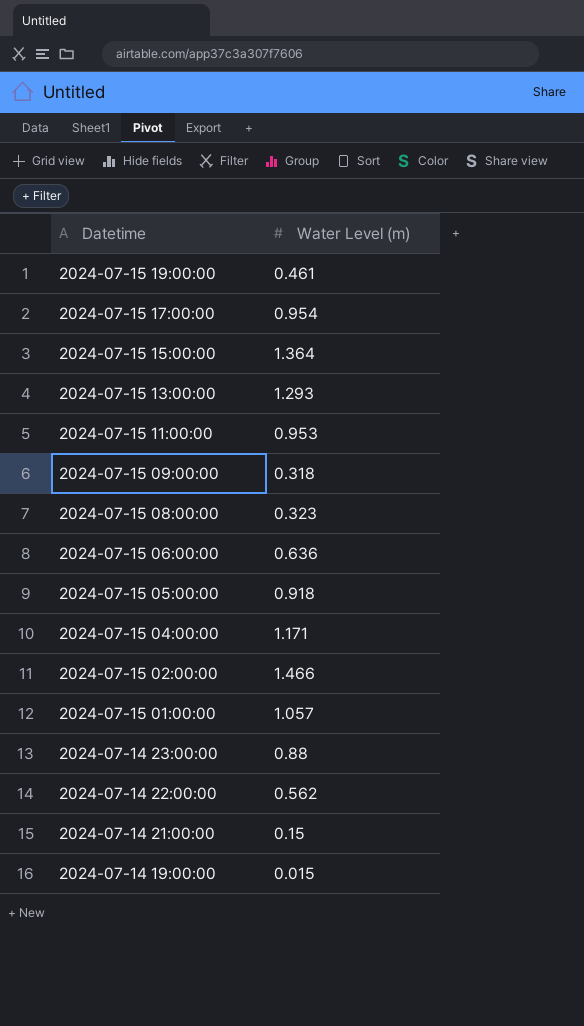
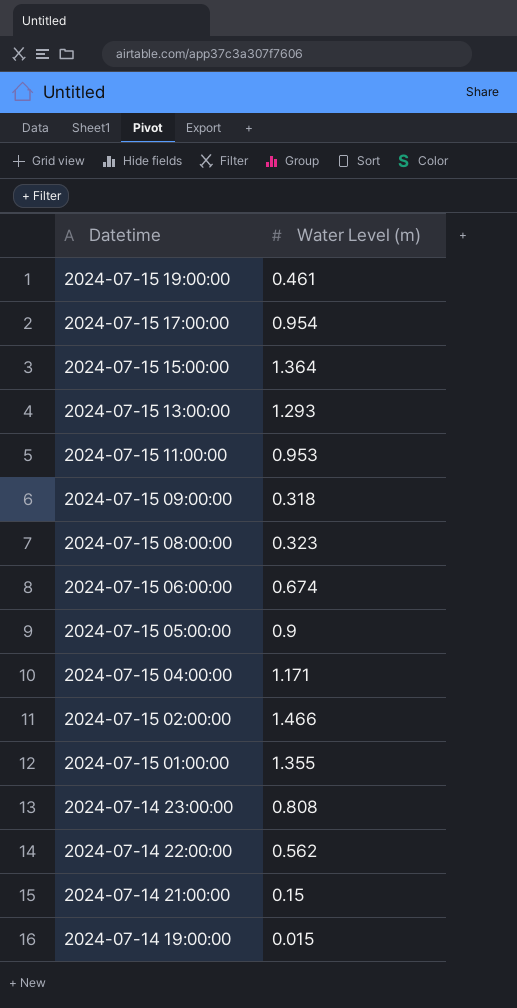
2024-07-15 06:00:00 | Water Level (m): 0.636 -> 0.674
2024-07-15 05:00:00 | Water Level (m): 0.918 -> 0.9
2024-07-15 01:00:00 | Water Level (m): 1.057 -> 1.355
2024-07-14 23:00:00 | Water Level (m): 0.88 -> 0.808

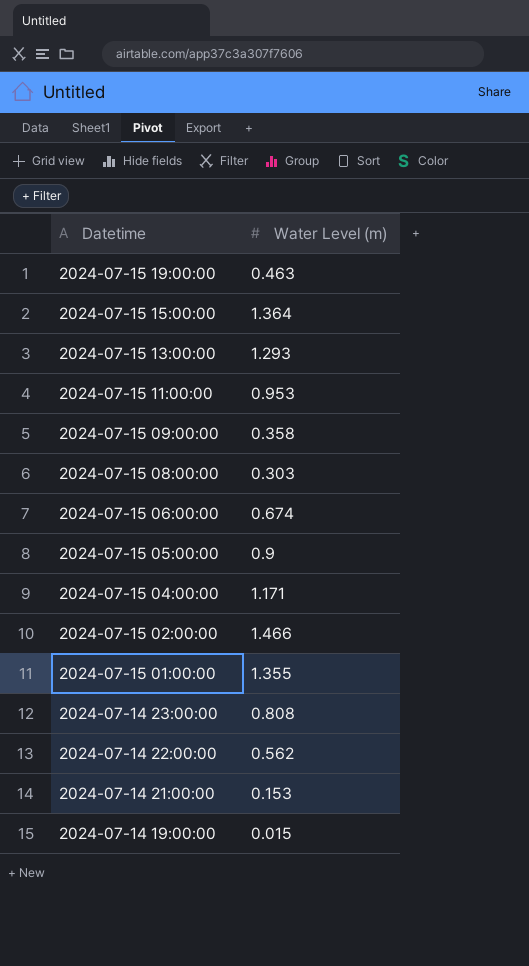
row 2024-07-15 17:00:00: 0.954 -> none
2024-07-15 19:00:00 | Water Level (m): 0.461 -> 0.463
2024-07-15 09:00:00 | Water Level (m): 0.318 -> 0.358
2024-07-15 08:00:00 | Water Level (m): 0.323 -> 0.303
2024-07-14 21:00:00 | Water Level (m): 0.15 -> 0.153

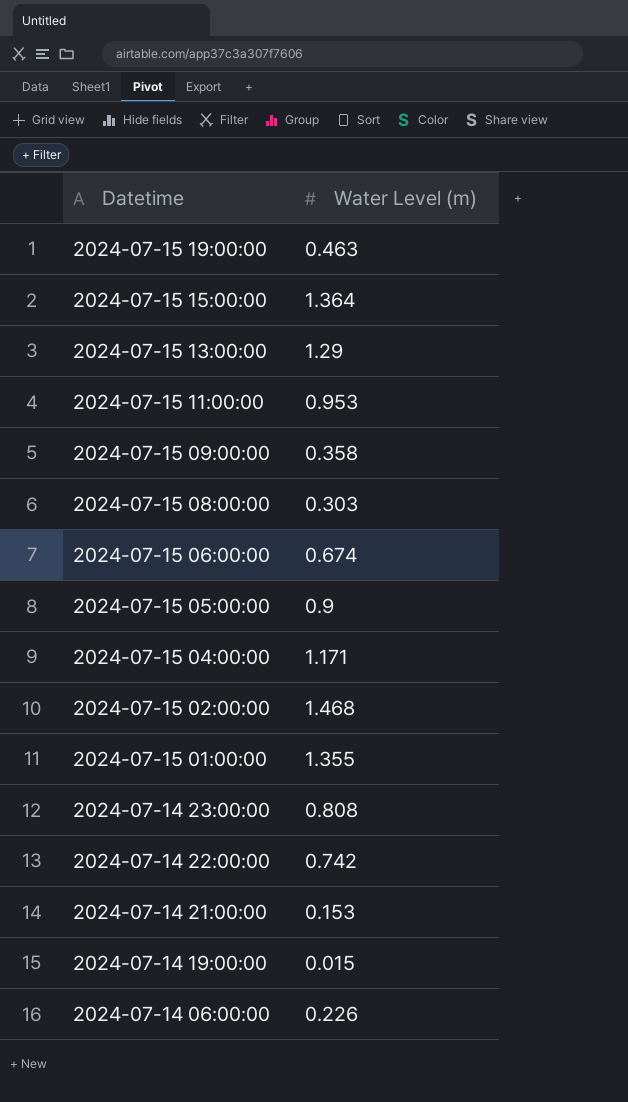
2024-07-15 13:00:00 | Water Level (m): 1.293 -> 1.29
2024-07-15 02:00:00 | Water Level (m): 1.466 -> 1.468
2024-07-14 22:00:00 | Water Level (m): 0.562 -> 0.742
row 2024-07-14 06:00:00: none -> 0.226

